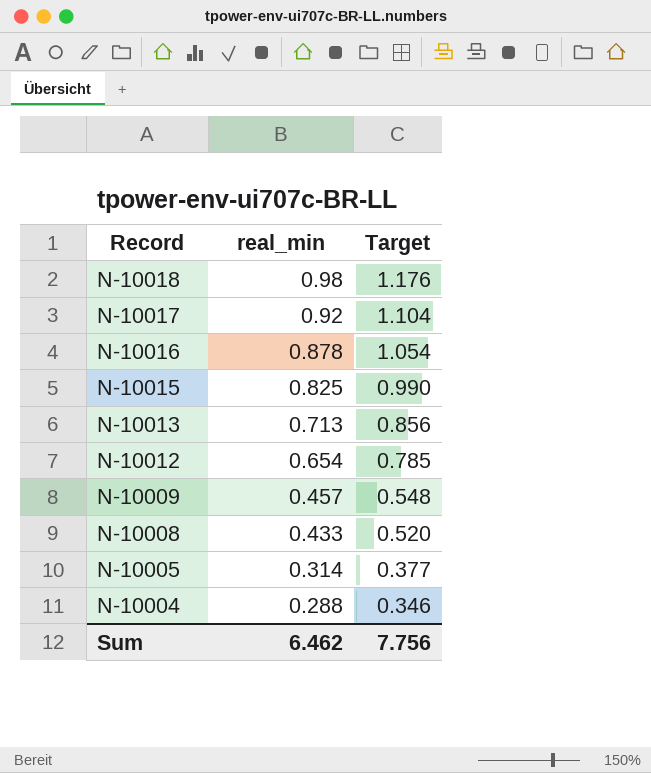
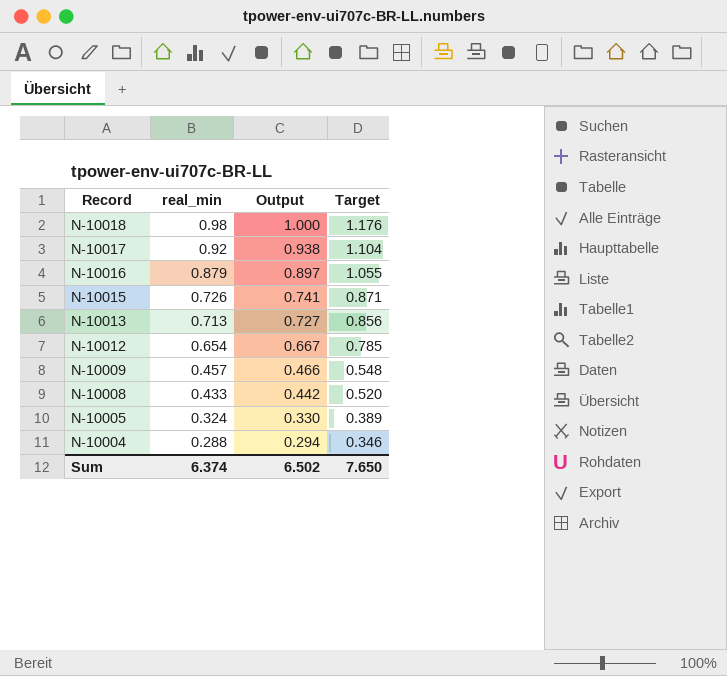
column Output | formula: none -> [real_min] * 1.02
N-10016 | real_min: 0.878 -> 0.879
N-10016 | Target: 1.054 -> 1.055
N-10015 | real_min: 0.825 -> 0.726
N-10015 | Target: 0.990 -> 0.871
N-10005 | real_min: 0.314 -> 0.324
N-10005 | Target: 0.377 -> 0.389
Sum | real_min: 6.462 -> 6.374
Sum | Target: 7.756 -> 7.650

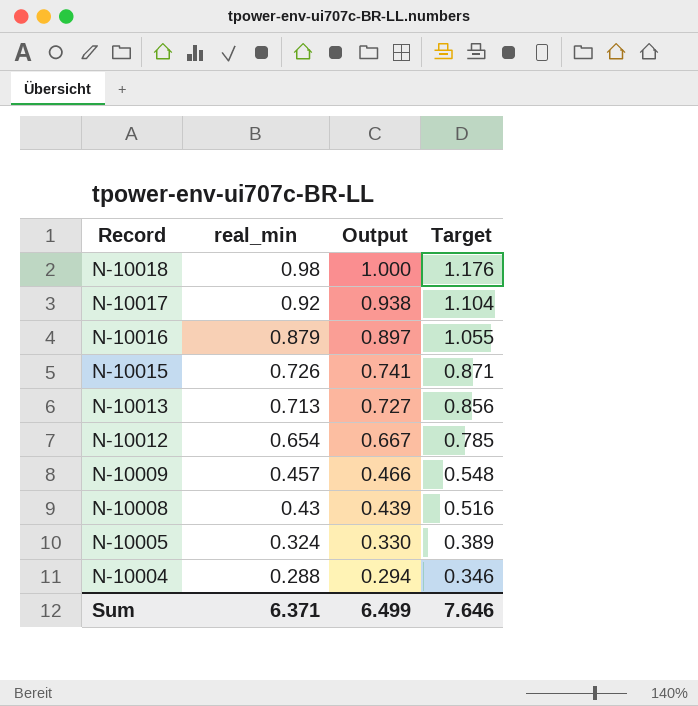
N-10008 | real_min: 0.433 -> 0.43
N-10008 | Output: 0.442 -> 0.439
N-10008 | Target: 0.520 -> 0.516
Sum | real_min: 6.374 -> 6.371
Sum | Output: 6.502 -> 6.499
Sum | Target: 7.650 -> 7.646

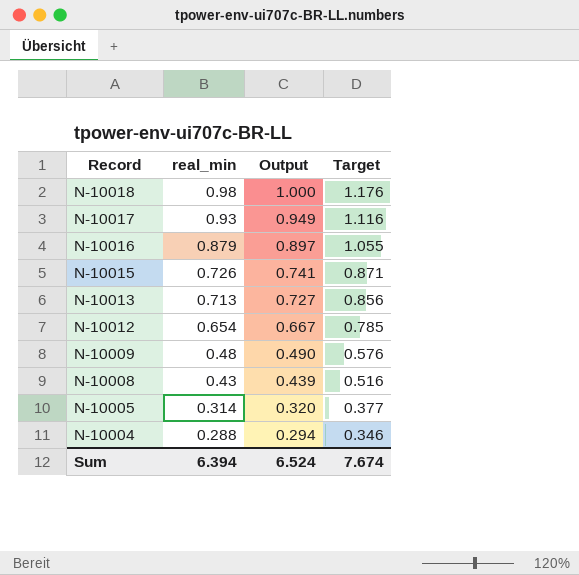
N-10017 | real_min: 0.92 -> 0.93
N-10017 | Output: 0.938 -> 0.949
N-10017 | Target: 1.104 -> 1.116
N-10009 | real_min: 0.457 -> 0.48
N-10009 | Output: 0.466 -> 0.490
N-10009 | Target: 0.548 -> 0.576
N-10005 | real_min: 0.324 -> 0.314
N-10005 | Output: 0.330 -> 0.320
N-10005 | Target: 0.389 -> 0.377
Sum | real_min: 6.371 -> 6.394
Sum | Output: 6.499 -> 6.524
Sum | Target: 7.646 -> 7.674

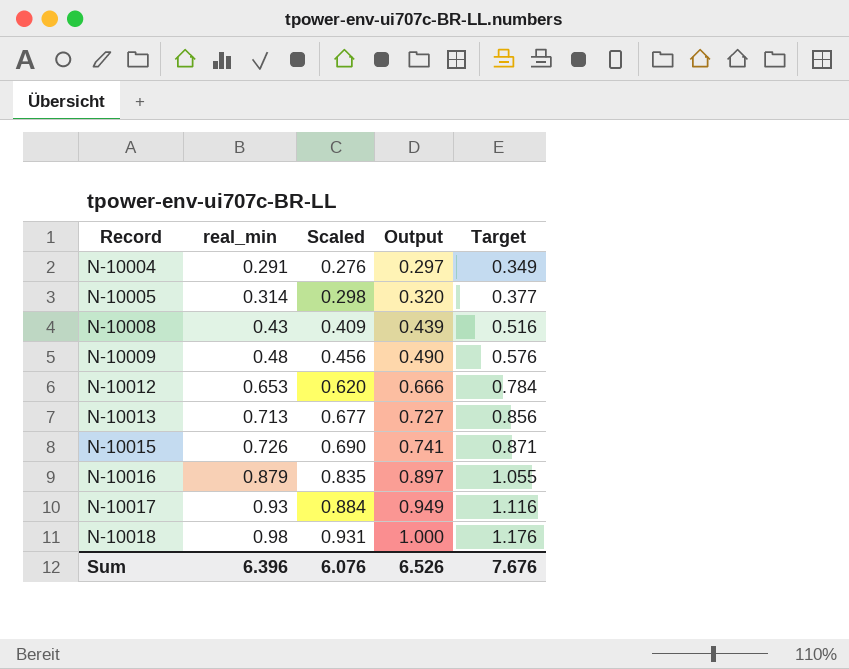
row order: Record descending -> Record ascending
column Scaled | formula: none -> [real_min] * 0.95
N-10004 | real_min: 0.288 -> 0.291
N-10004 | Output: 0.294 -> 0.297
N-10004 | Target: 0.346 -> 0.349
N-10012 | real_min: 0.654 -> 0.653
N-10012 | Output: 0.667 -> 0.666
N-10012 | Target: 0.785 -> 0.784
Sum | real_min: 6.394 -> 6.396
Sum | Output: 6.524 -> 6.526
Sum | Target: 7.674 -> 7.676

